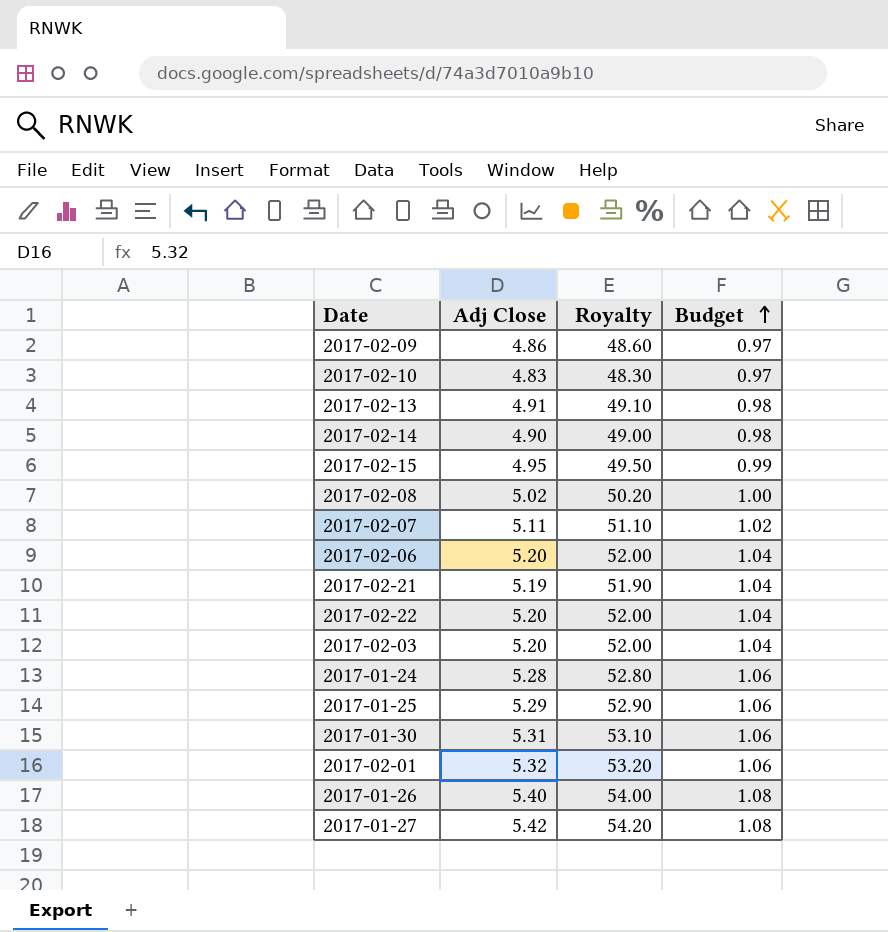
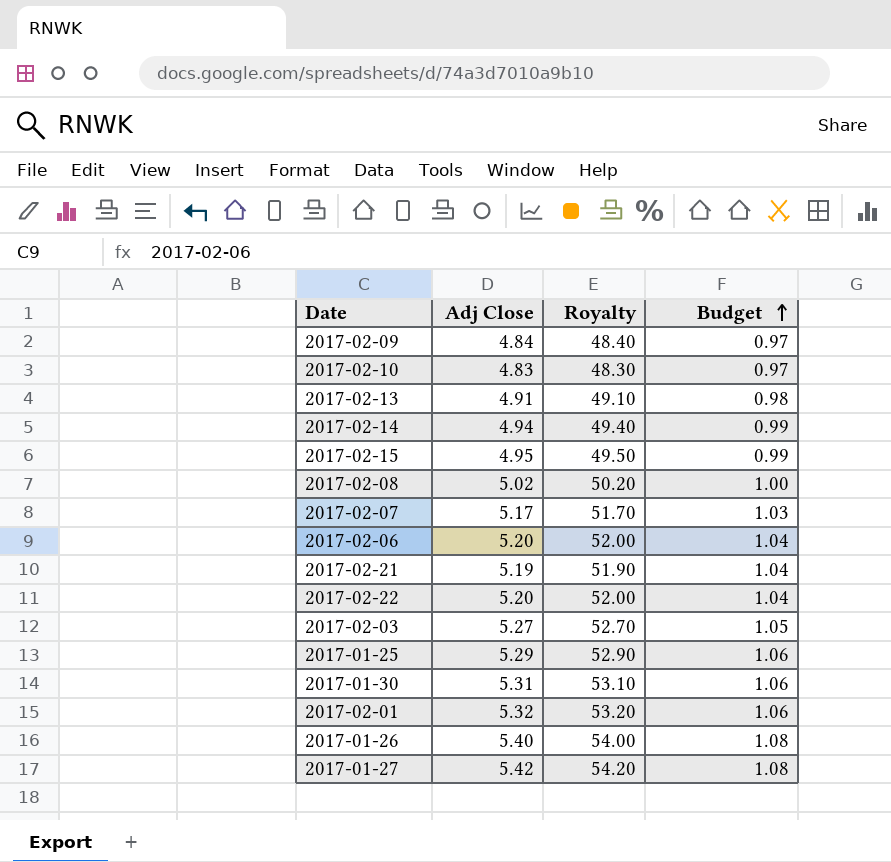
row 2017-01-24: 5.28 | 52.80 | 1.06 -> none
2017-02-09 | Adj Close: 4.86 -> 4.84
2017-02-09 | Royalty: 48.60 -> 48.40
2017-02-14 | Adj Close: 4.90 -> 4.94
2017-02-14 | Royalty: 49.00 -> 49.40
2017-02-14 | Budget: 0.98 -> 0.99
2017-02-07 | Adj Close: 5.11 -> 5.17
2017-02-07 | Royalty: 51.10 -> 51.70
2017-02-07 | Budget: 1.02 -> 1.03
2017-02-03 | Adj Close: 5.20 -> 5.27
2017-02-03 | Royalty: 52.00 -> 52.70
2017-02-03 | Budget: 1.04 -> 1.05

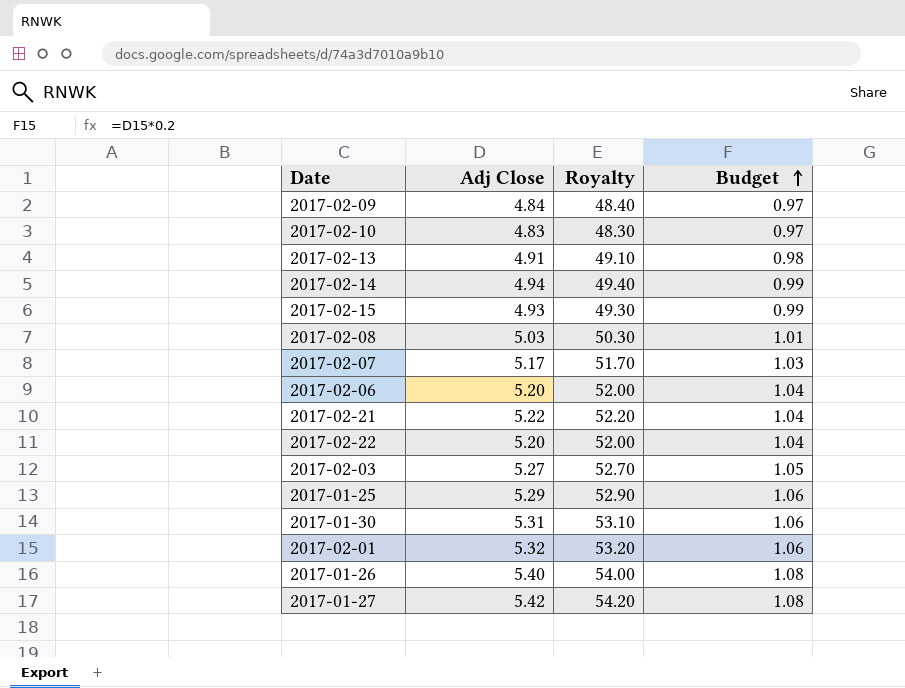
2017-02-15 | Adj Close: 4.95 -> 4.93
2017-02-15 | Royalty: 49.50 -> 49.30
2017-02-08 | Adj Close: 5.02 -> 5.03
2017-02-08 | Royalty: 50.20 -> 50.30
2017-02-08 | Budget: 1.00 -> 1.01
2017-02-21 | Adj Close: 5.19 -> 5.22
2017-02-21 | Royalty: 51.90 -> 52.20

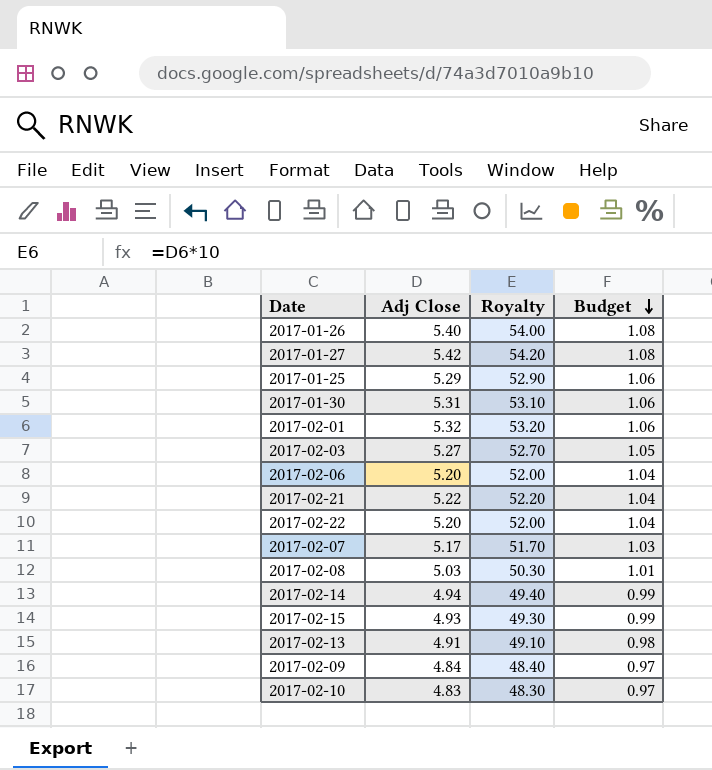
row order: Budget ascending -> Budget descending

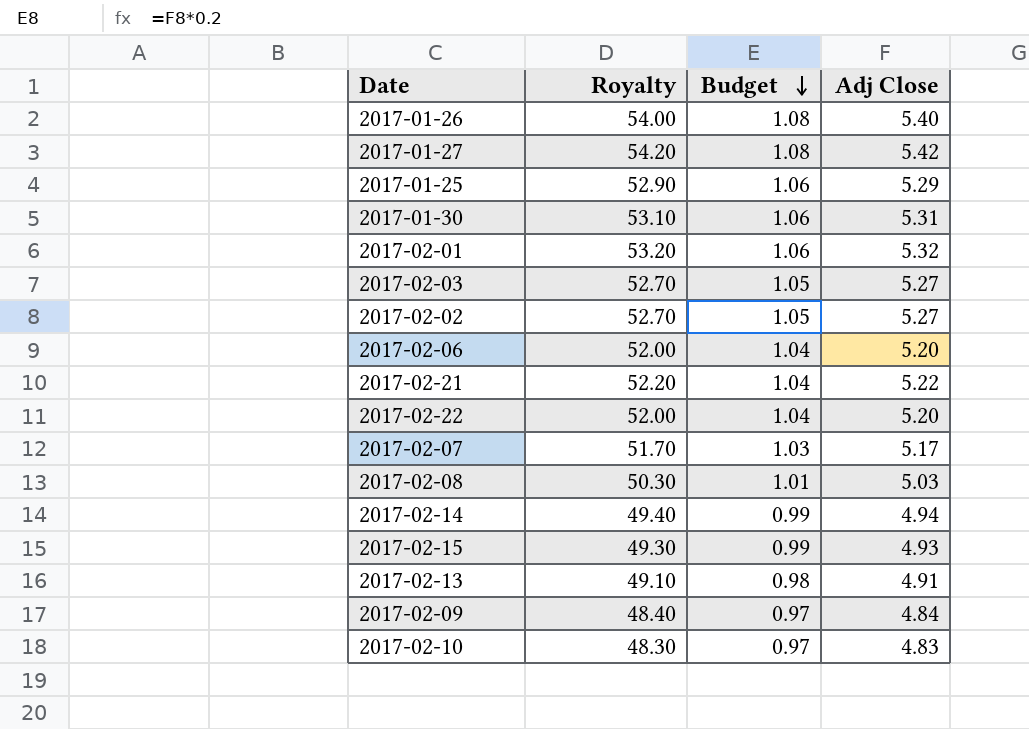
column Adj Close | position: 2 -> 4
row 2017-02-02: none -> 52.70 | 1.05 | 5.27

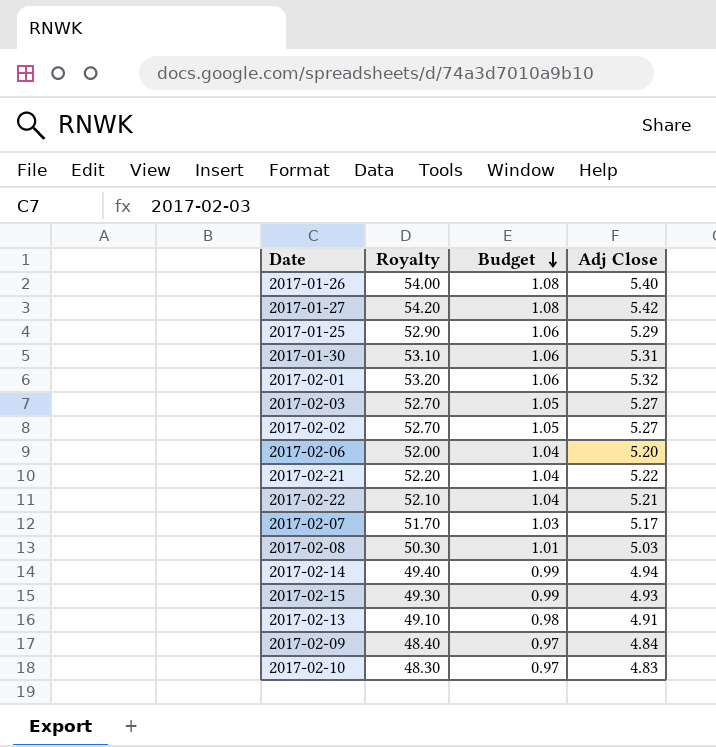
2017-02-22 | Royalty: 52.00 -> 52.10
2017-02-22 | Adj Close: 5.20 -> 5.21

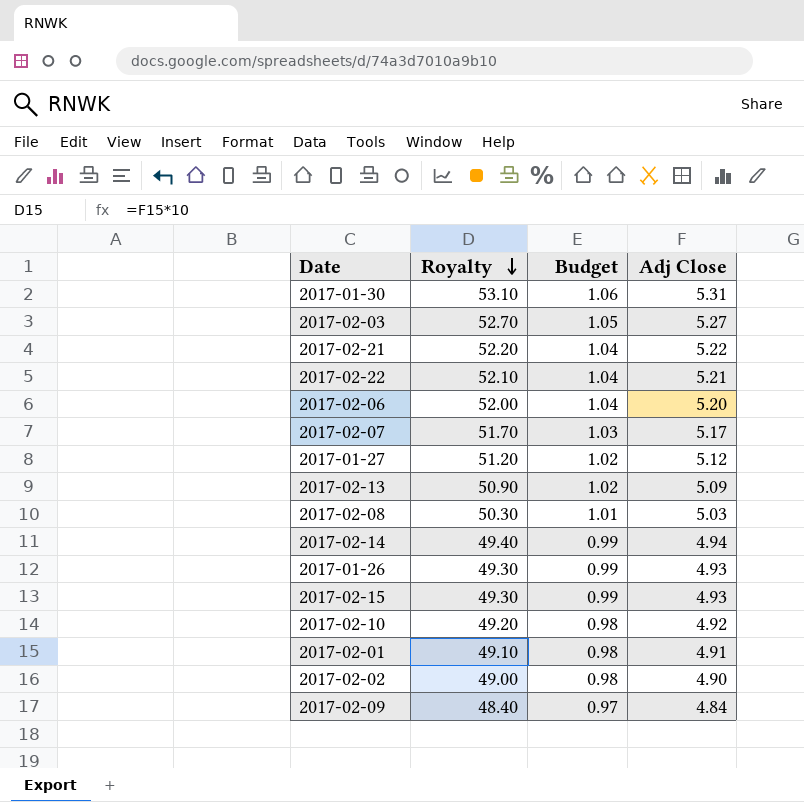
row order: Budget descending -> Royalty descending
row 2017-01-25: 52.90 | 1.06 | 5.29 -> none
2017-01-27 | Royalty: 54.20 -> 51.20
2017-01-27 | Budget: 1.08 -> 1.02
2017-01-27 | Adj Close: 5.42 -> 5.12
2017-02-13 | Royalty: 49.10 -> 50.90
2017-02-13 | Budget: 0.98 -> 1.02
2017-02-13 | Adj Close: 4.91 -> 5.09
2017-01-26 | Royalty: 54.00 -> 49.30
2017-01-26 | Budget: 1.08 -> 0.99
2017-01-26 | Adj Close: 5.40 -> 4.93
2017-02-10 | Royalty: 48.30 -> 49.20
2017-02-10 | Budget: 0.97 -> 0.98
2017-02-10 | Adj Close: 4.83 -> 4.92
2017-02-01 | Royalty: 53.20 -> 49.10
2017-02-01 | Budget: 1.06 -> 0.98
2017-02-01 | Adj Close: 5.32 -> 4.91
2017-02-02 | Royalty: 52.70 -> 49.00
2017-02-02 | Budget: 1.05 -> 0.98
2017-02-02 | Adj Close: 5.27 -> 4.90

